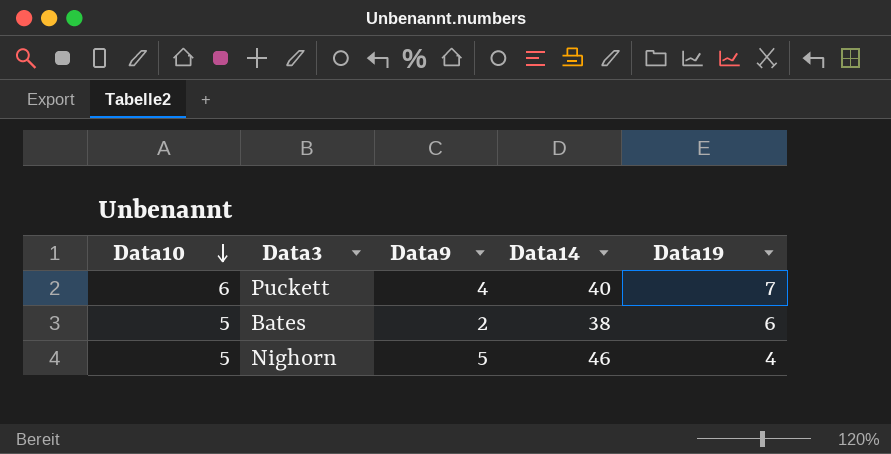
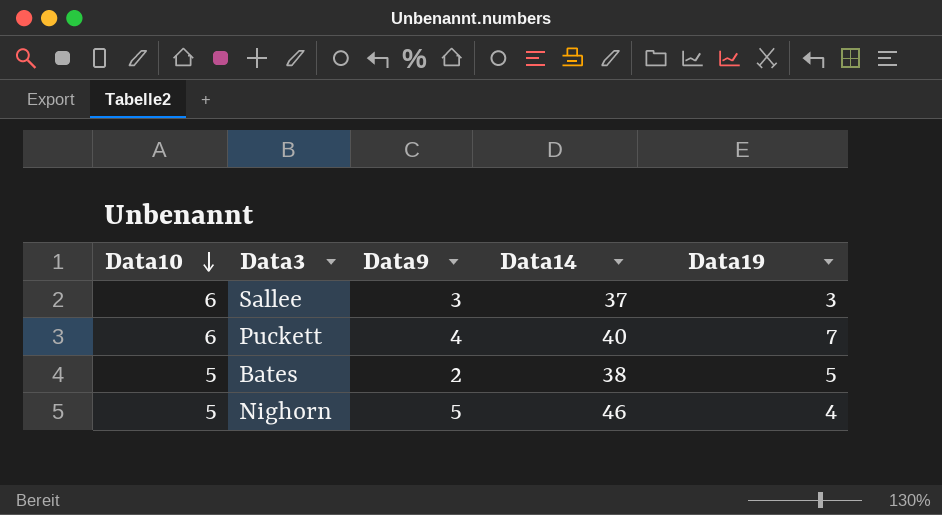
row Sallee: none -> 6 | 3 | 37 | 3
Bates | Data19: 6 -> 5

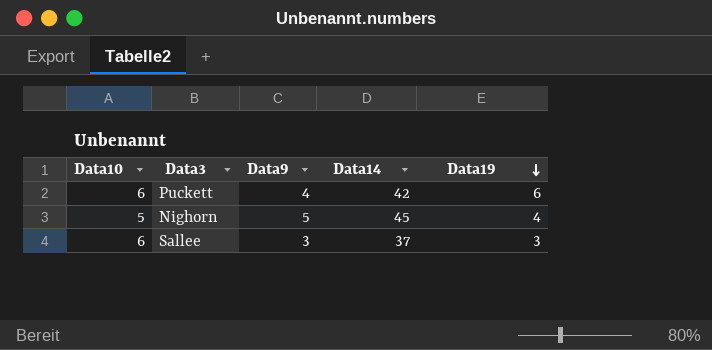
row order: Data10 descending -> Data19 descending
row Bates: 5 | 2 | 38 | 5 -> none
Puckett | Data14: 40 -> 42
Puckett | Data19: 7 -> 6
Nighorn | Data14: 46 -> 45

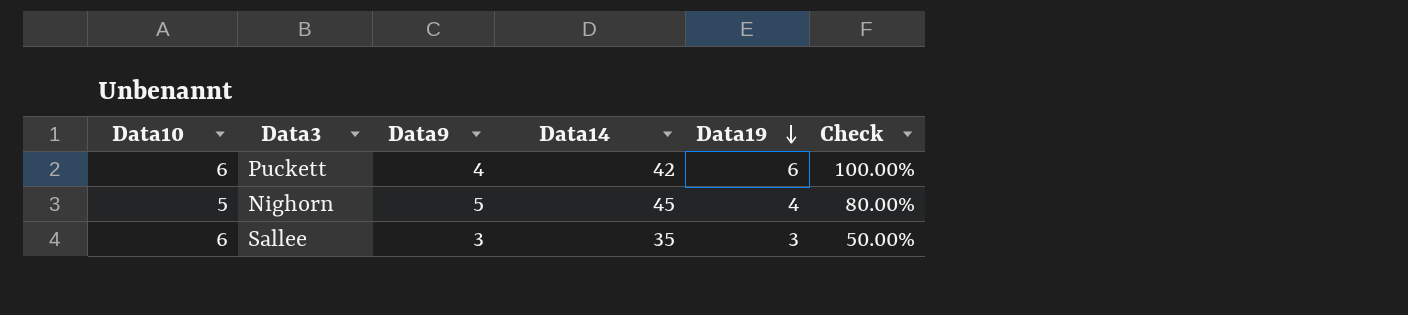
column Check | formula: none -> [Data19] / [Data10]
Sallee | Data14: 37 -> 35

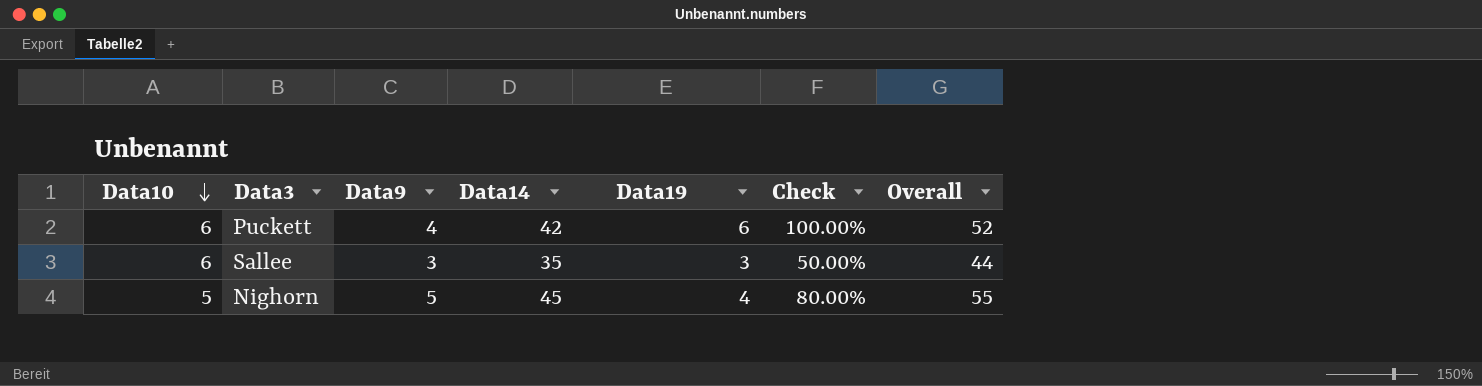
row order: Data19 descending -> Data10 descending
column Overall | formula: none -> [Data10] + [Data9] + [Data14]

